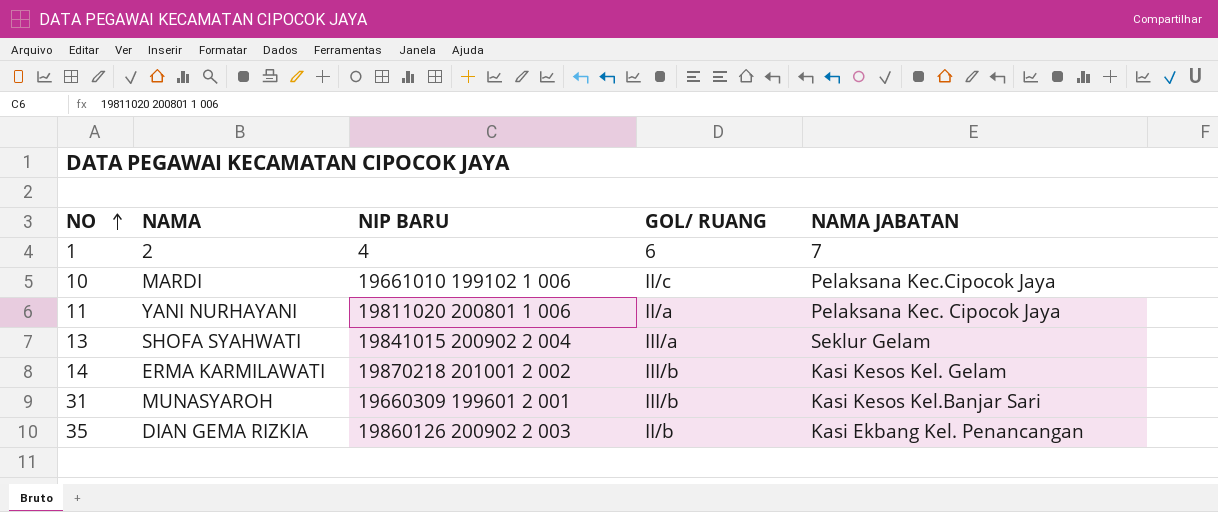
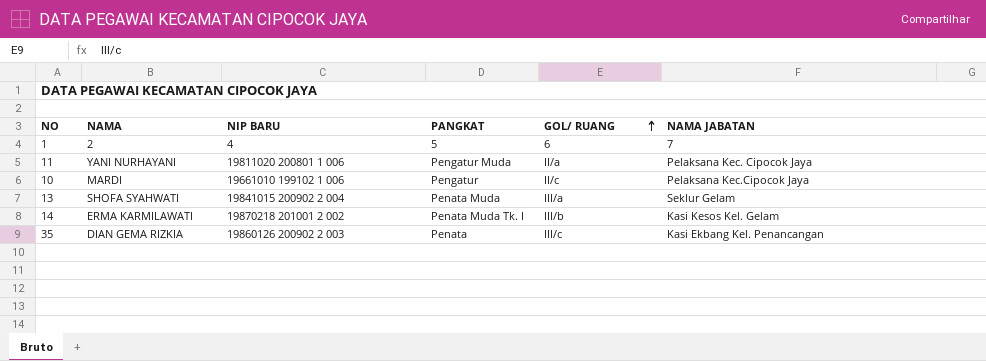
row order: NO ascending -> GOL/ RUANG ascending
column PANGKAT | position: none -> 4
row 31: MUNASYAROH | 19660309 199601 2 001 | III/b | Kasi Kesos Kel.Banjar Sari -> none
35 | GOL/ RUANG: II/b -> III/c

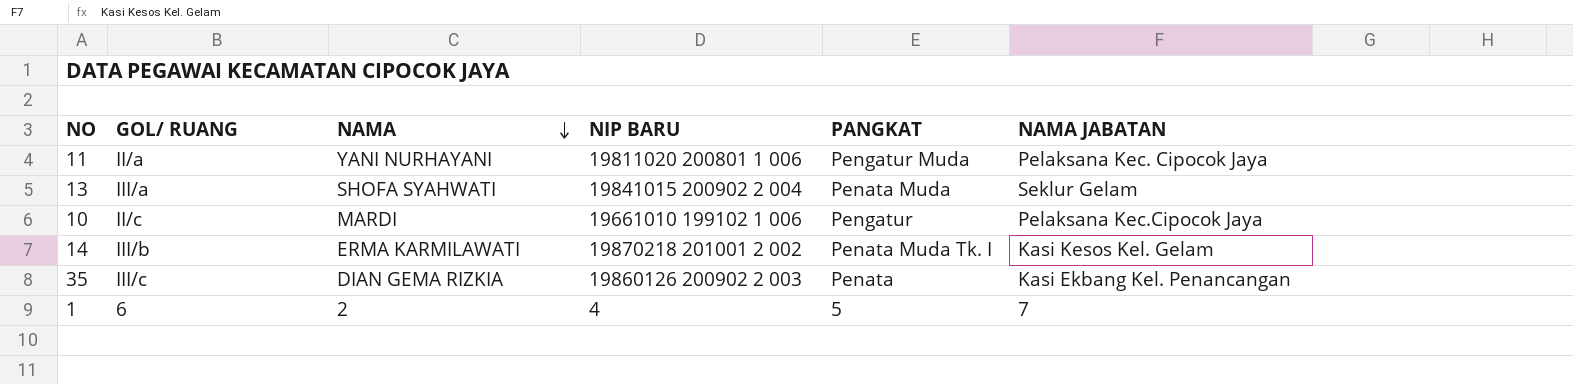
row order: GOL/ RUANG ascending -> NAMA descending
column GOL/ RUANG | position: 5 -> 2

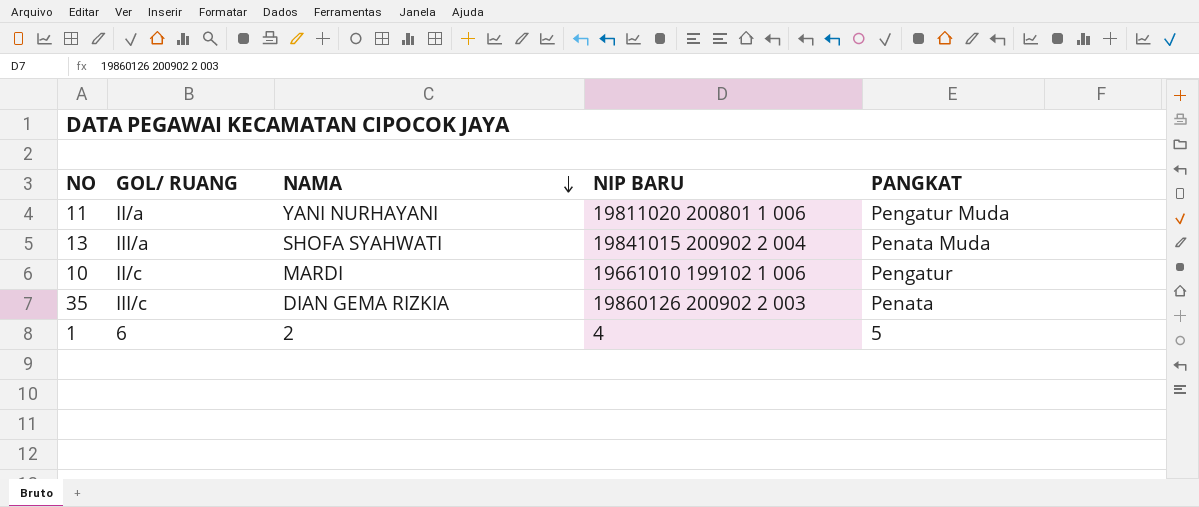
column NAMA JABATAN | position: 6 -> none
row 14: III/b | ERMA KARMILAWATI | 19870218 201001 2 002 | Penata Muda Tk. I | Kasi Kesos Kel. Gelam -> none

